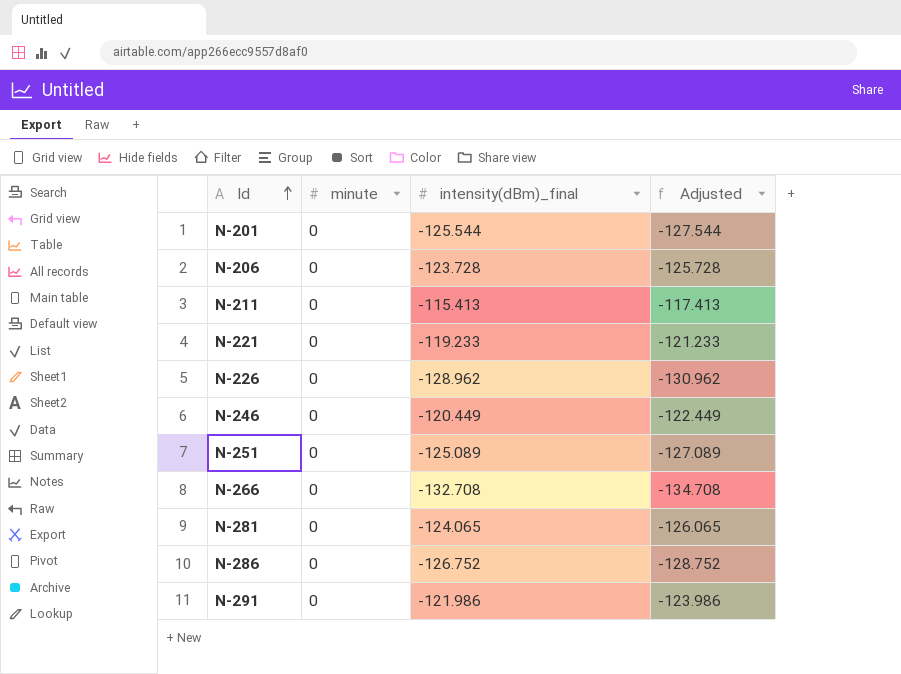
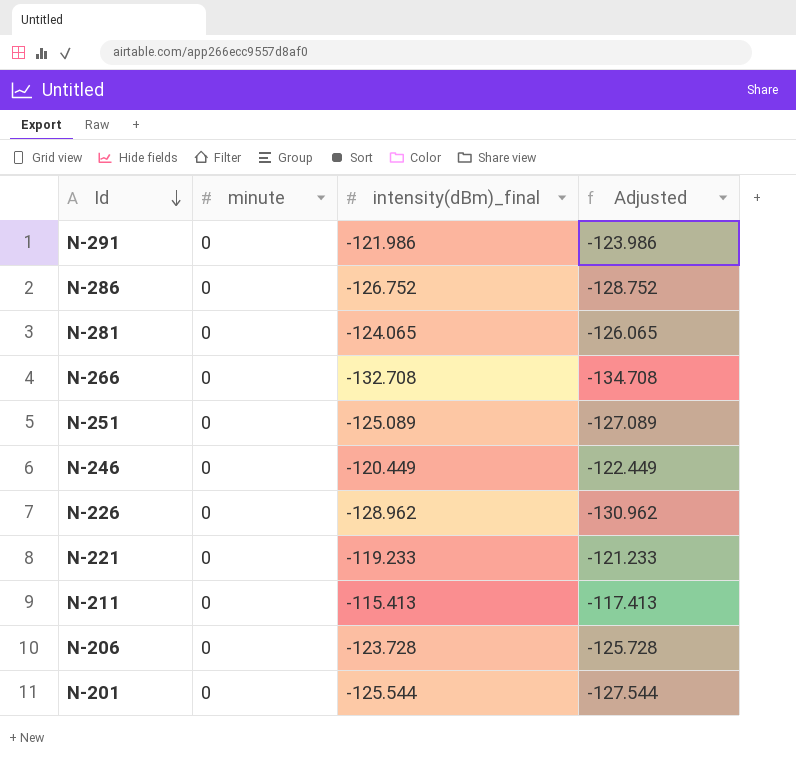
row order: Id ascending -> Id descending

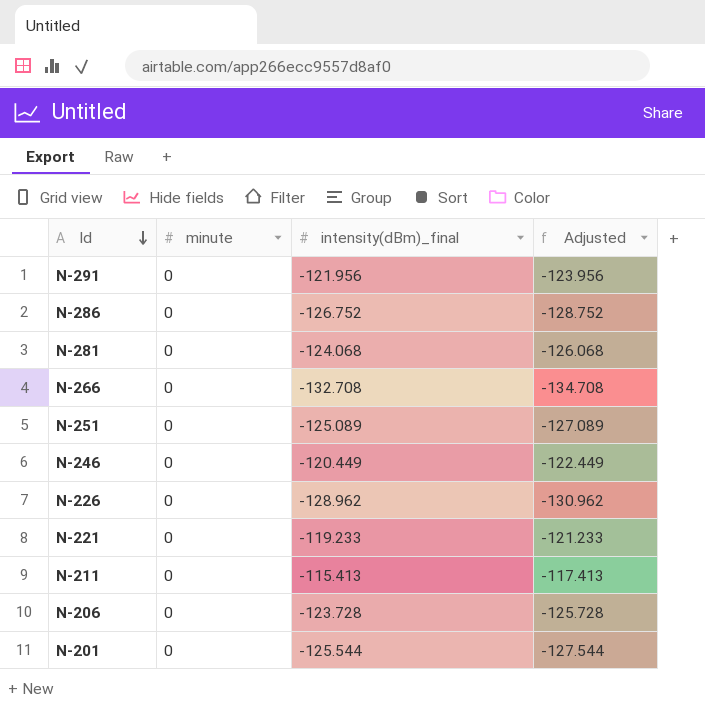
N-291 | intensity(dBm)_final: -121.986 -> -121.956
N-291 | Adjusted: -123.986 -> -123.956
N-281 | intensity(dBm)_final: -124.065 -> -124.068
N-281 | Adjusted: -126.065 -> -126.068

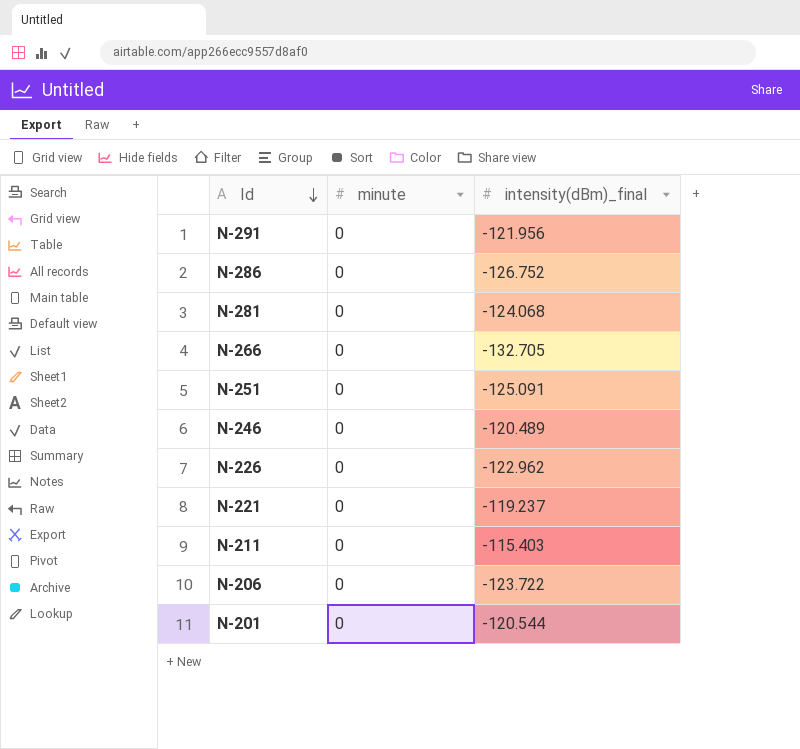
column Adjusted | formula: [intensity(dBm)_final] - 2 -> none
N-266 | intensity(dBm)_final: -132.708 -> -132.705
N-251 | intensity(dBm)_final: -125.089 -> -125.091
N-246 | intensity(dBm)_final: -120.449 -> -120.489
N-226 | intensity(dBm)_final: -128.962 -> -122.962
N-221 | intensity(dBm)_final: -119.233 -> -119.237
N-211 | intensity(dBm)_final: -115.413 -> -115.403
N-206 | intensity(dBm)_final: -123.728 -> -123.722
N-201 | intensity(dBm)_final: -125.544 -> -120.544

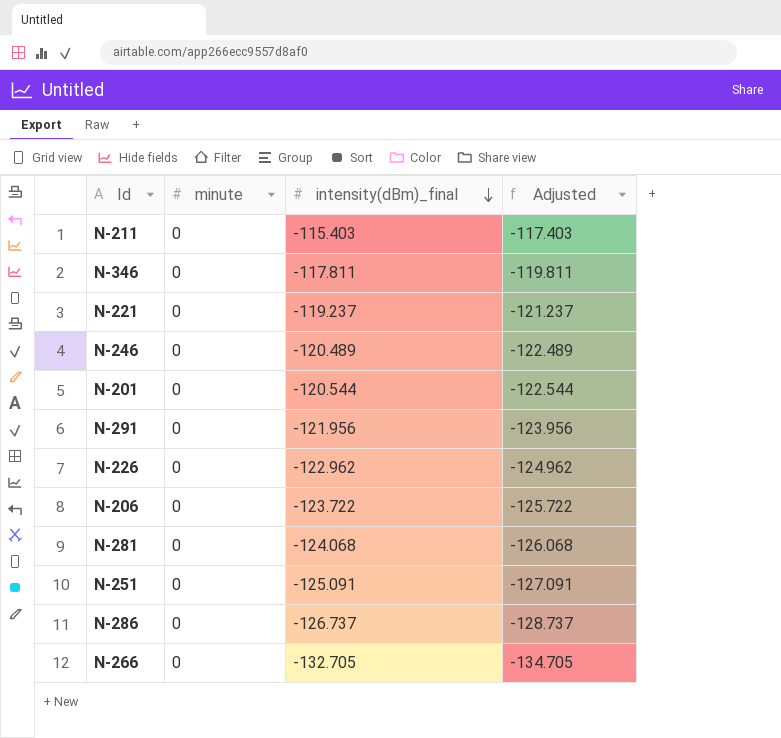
row order: Id descending -> intensity(dBm)_final descending
column Adjusted | formula: none -> [intensity(dBm)_final] - 2
row N-346: none -> 0 | -117.811 | -119.811
N-286 | intensity(dBm)_final: -126.752 -> -126.737

